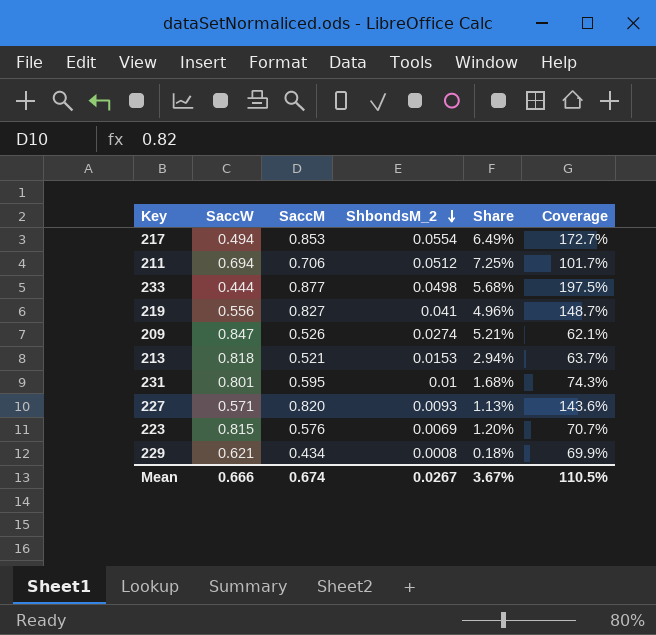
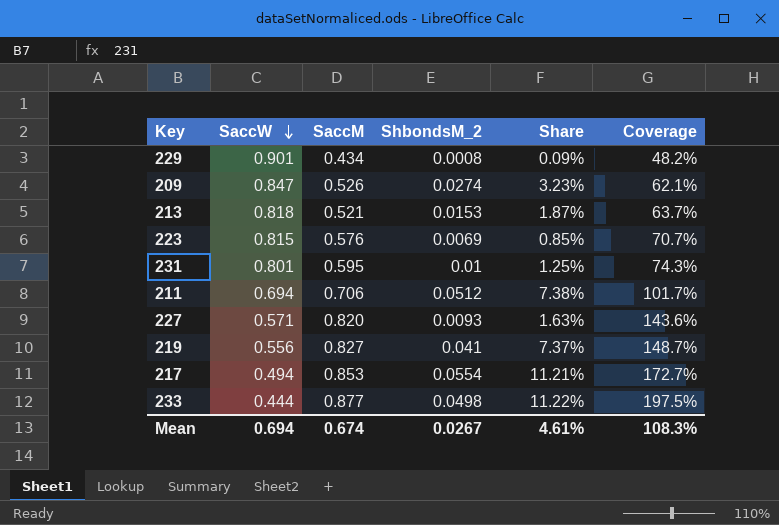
row order: ShbondsM_2 descending -> SaccW descending
column Share | formula: [ShbondsM_2] / [SaccM] -> [ShbondsM_2] / [SaccW]
229 | SaccW: 0.621 -> 0.901
229 | Coverage: 69.9% -> 48.2%
Mean | SaccW: 0.666 -> 0.694
Mean | Share: 3.67% -> 4.61%
Mean | Coverage: 110.5% -> 108.3%

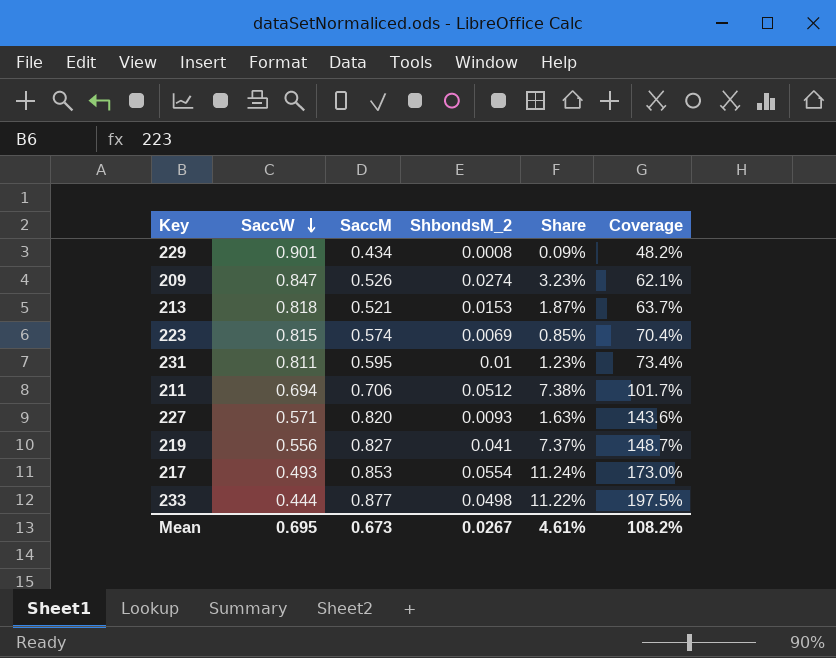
223 | SaccM: 0.576 -> 0.574
223 | Coverage: 70.7% -> 70.4%
231 | SaccW: 0.801 -> 0.811
231 | Share: 1.25% -> 1.23%
231 | Coverage: 74.3% -> 73.4%
217 | SaccW: 0.494 -> 0.493
217 | Share: 11.21% -> 11.24%
217 | Coverage: 172.7% -> 173.0%
Mean | SaccW: 0.694 -> 0.695
Mean | SaccM: 0.674 -> 0.673
Mean | Coverage: 108.3% -> 108.2%

